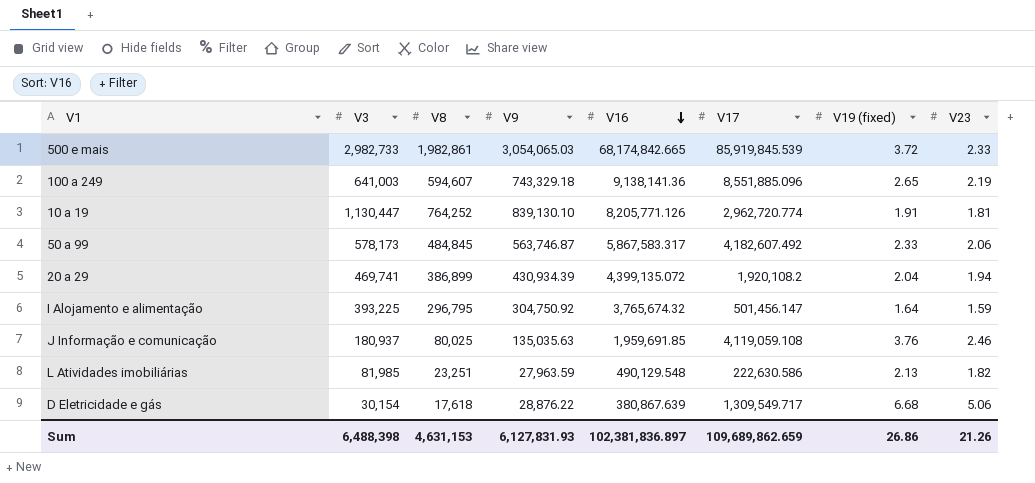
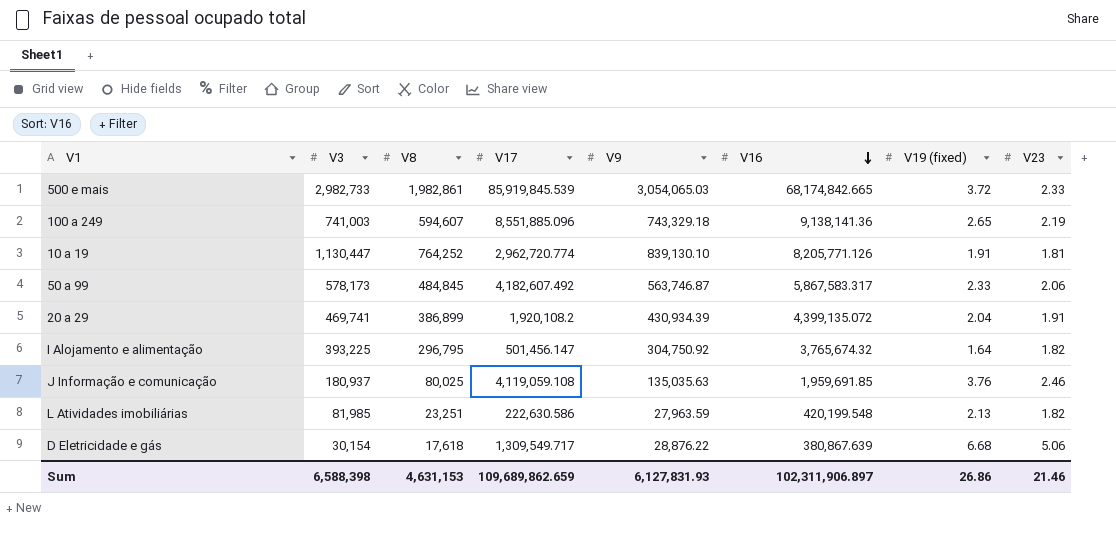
column V17 | position: 6 -> 4
100 a 249 | V3: 641,003 -> 741,003
20 a 29 | V23: 1.94 -> 1.91
I Alojamento e alimentação | V23: 1.59 -> 1.82
L Atividades imobiliárias | V16: 490,129.548 -> 420,199.548
Sum | V3: 6,488,398 -> 6,588,398
Sum | V16: 102,381,836.897 -> 102,311,906.897
Sum | V23: 21.26 -> 21.46

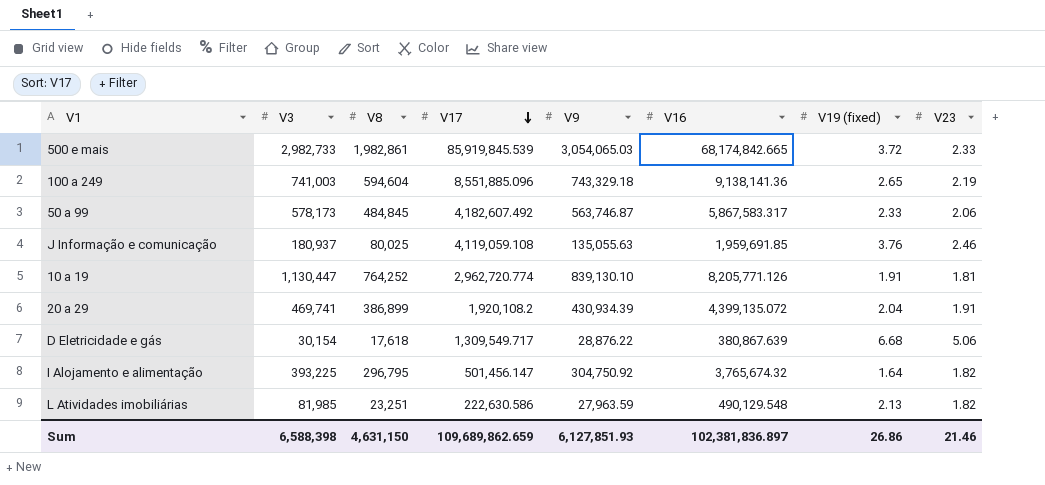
row order: V16 descending -> V17 descending
100 a 249 | V8: 594,607 -> 594,604
J Informação e comunicação | V9: 135,035.63 -> 135,055.63
L Atividades imobiliárias | V16: 420,199.548 -> 490,129.548
Sum | V8: 4,631,153 -> 4,631,150
Sum | V9: 6,127,831.93 -> 6,127,851.93
Sum | V16: 102,311,906.897 -> 102,381,836.897

